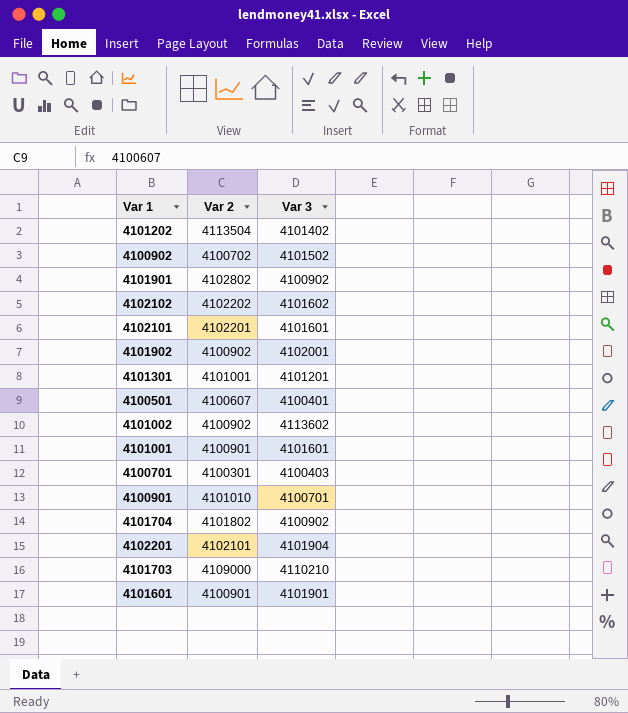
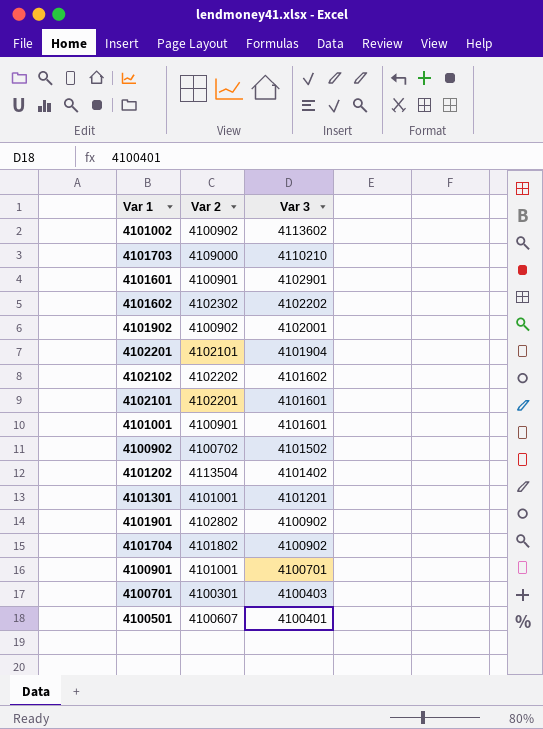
row order: none -> Var 3 descending
4101601 | Var 3: 4101901 -> 4102901
row 4101602: none -> 4102302 | 4102202
4100901 | Var 2: 4101010 -> 4101001

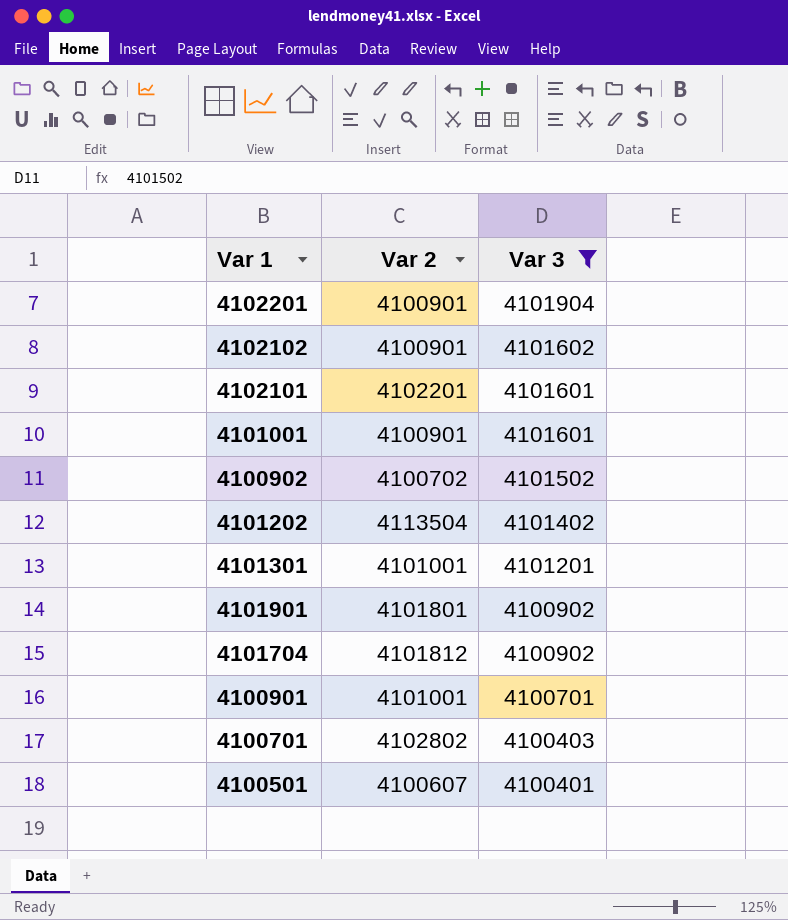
filter: none -> Var 3 <= 4101904
4102201 | Var 2: 4102101 -> 4100901
4102102 | Var 2: 4102202 -> 4100901
4101901 | Var 2: 4102802 -> 4101801
4101704 | Var 2: 4101802 -> 4101812
4100701 | Var 2: 4100301 -> 4102802

